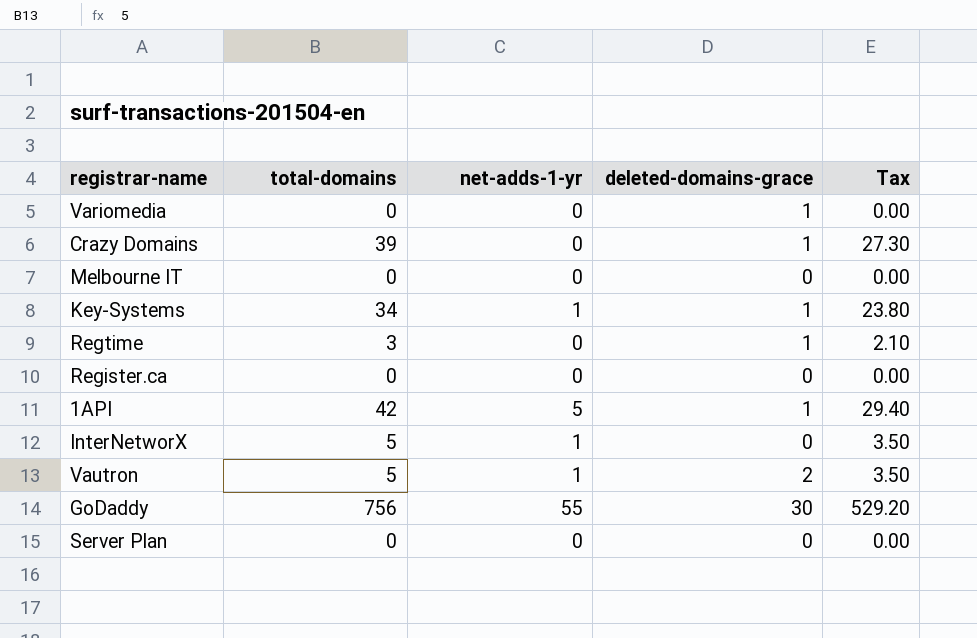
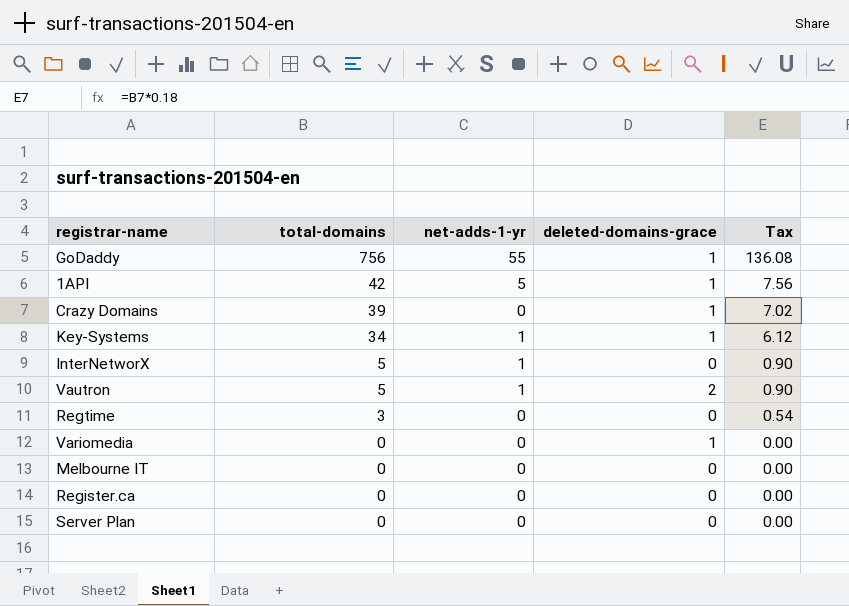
row order: none -> total-domains descending
column Tax | formula: [total-domains] * 0.7 -> [total-domains] * 0.18
GoDaddy | deleted-domains-grace: 30 -> 1
Regtime | deleted-domains-grace: 1 -> 0

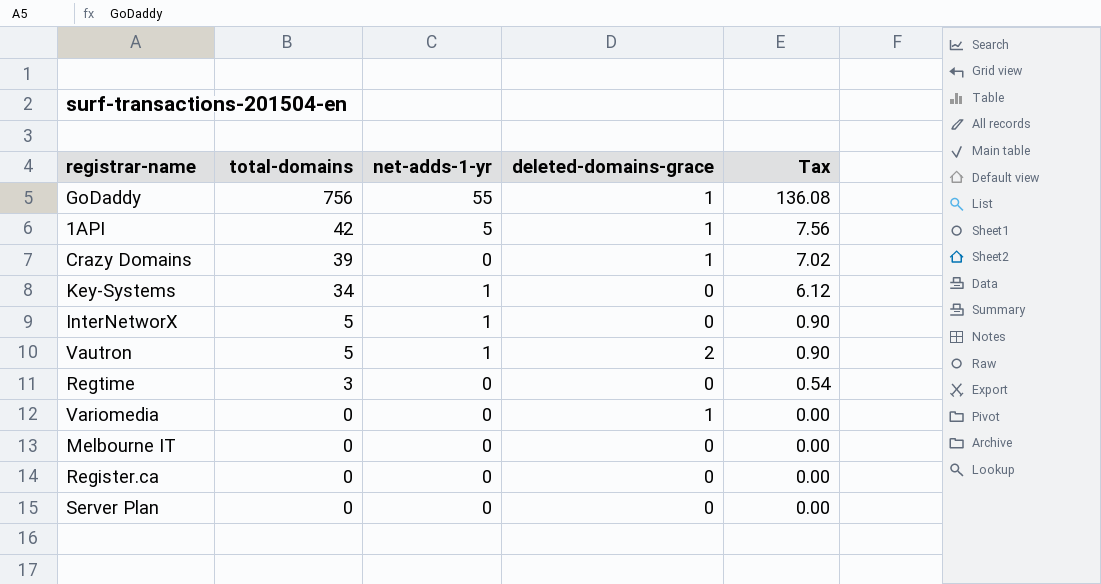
Key-Systems | deleted-domains-grace: 1 -> 0

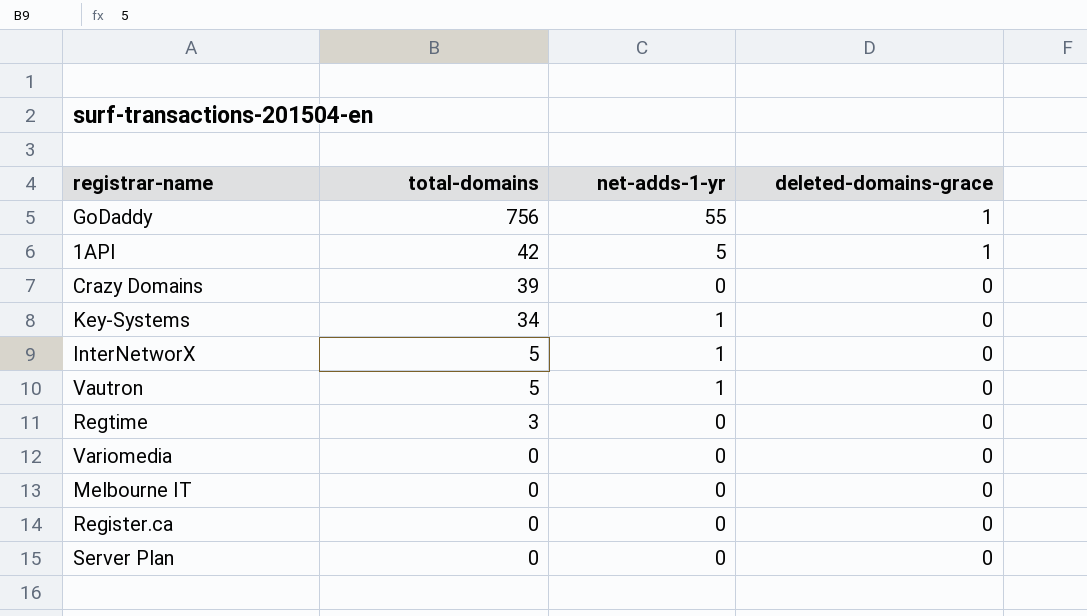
column Tax | formula: [total-domains] * 0.18 -> none
Crazy Domains | deleted-domains-grace: 1 -> 0
Vautron | deleted-domains-grace: 2 -> 0
Variomedia | deleted-domains-grace: 1 -> 0

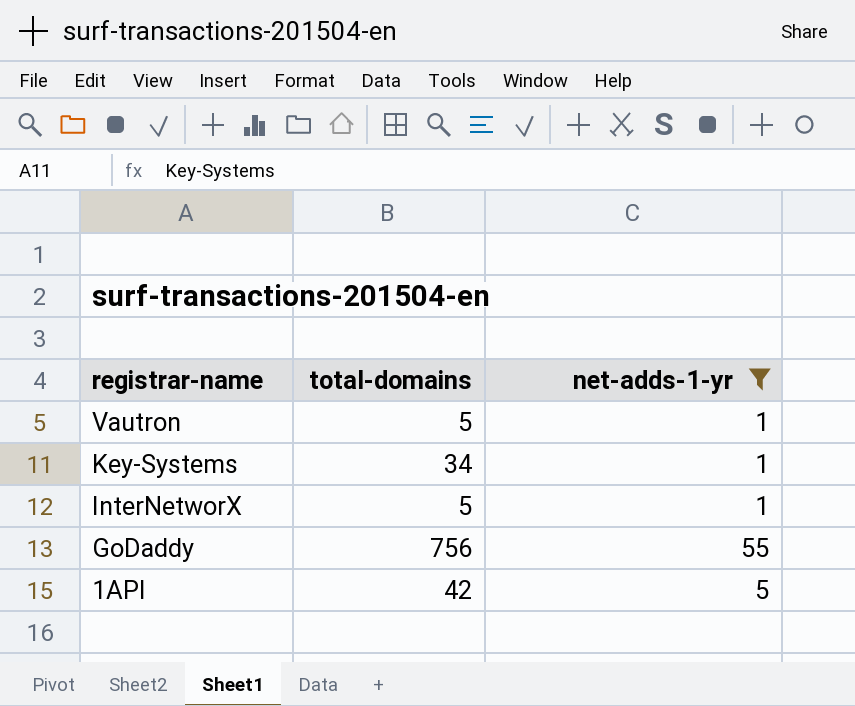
filter: none -> net-adds-1-yr != 0
row order: total-domains descending -> registrar-name descending
column deleted-domains-grace | position: 4 -> none

